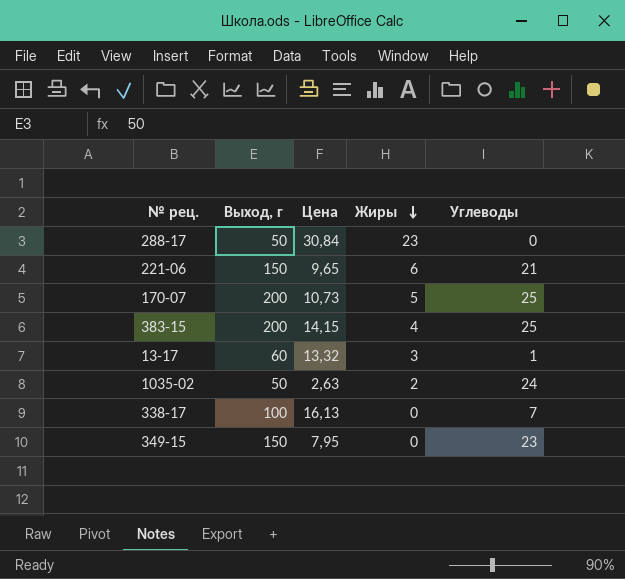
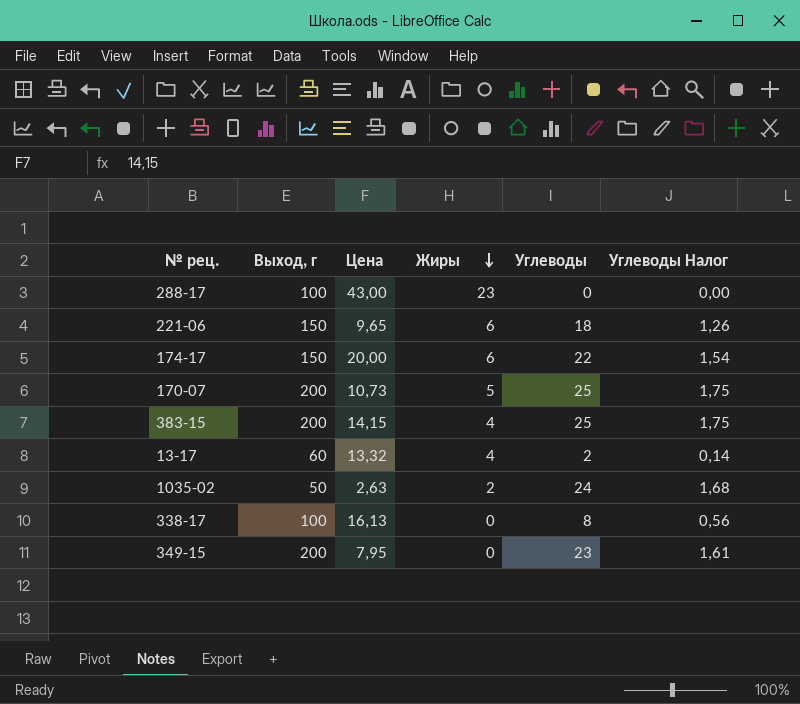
column Углеводы Налог | formula: none -> [Углеводы] * 0,07
288-17 | Выход, г: 50 -> 100
288-17 | Цена: 30,84 -> 43,00
221-06 | Углеводы: 21 -> 18
row 174-17: none -> 150 | 20,00 | 6 | 22 | 1,54
13-17 | Жиры: 3 -> 4
13-17 | Углеводы: 1 -> 2
338-17 | Углеводы: 7 -> 8
349-15 | Выход, г: 150 -> 200

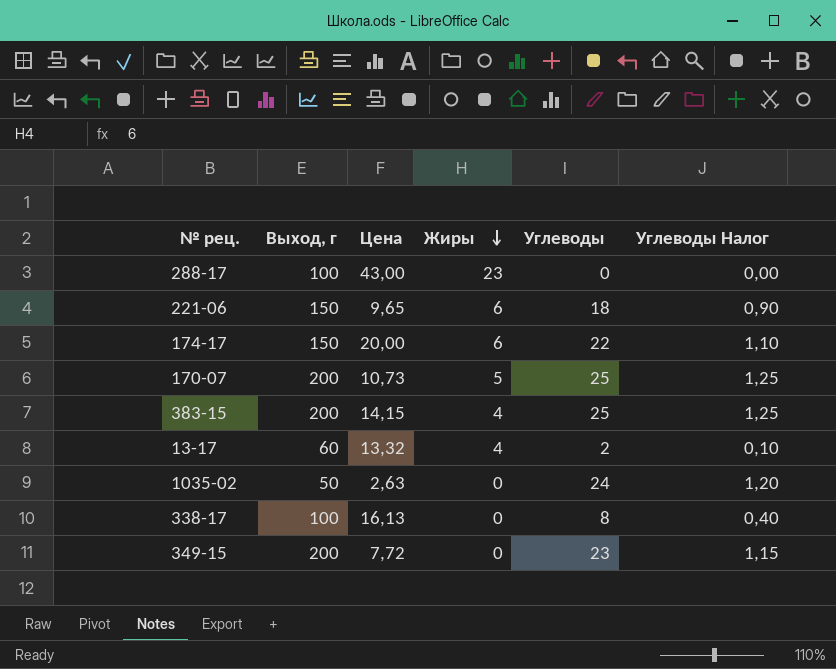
column Углеводы Налог | formula: [Углеводы] * 0,07 -> [Углеводы] * 0,05
1035-02 | Жиры: 2 -> 0
349-15 | Цена: 7,95 -> 7,72

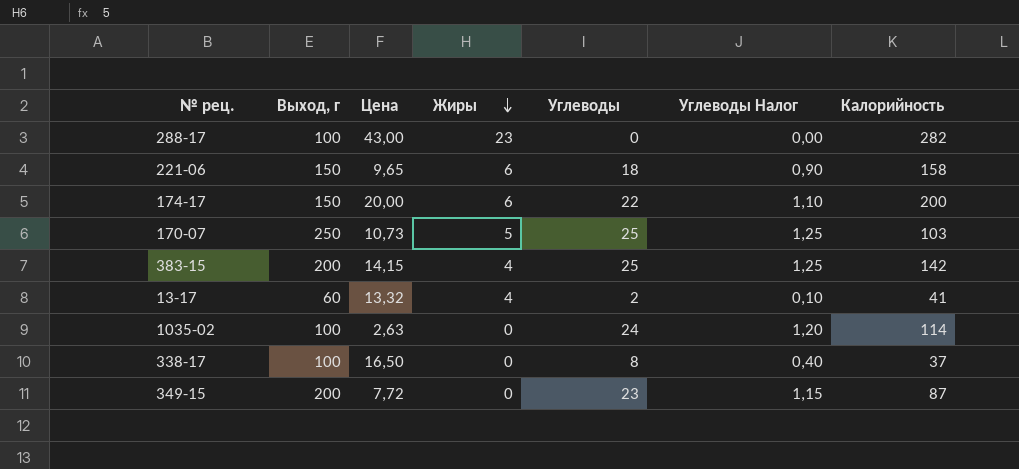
column Калорийность | position: none -> 7
170-07 | Выход, г: 200 -> 250
1035-02 | Выход, г: 50 -> 100
338-17 | Цена: 16,13 -> 16,50

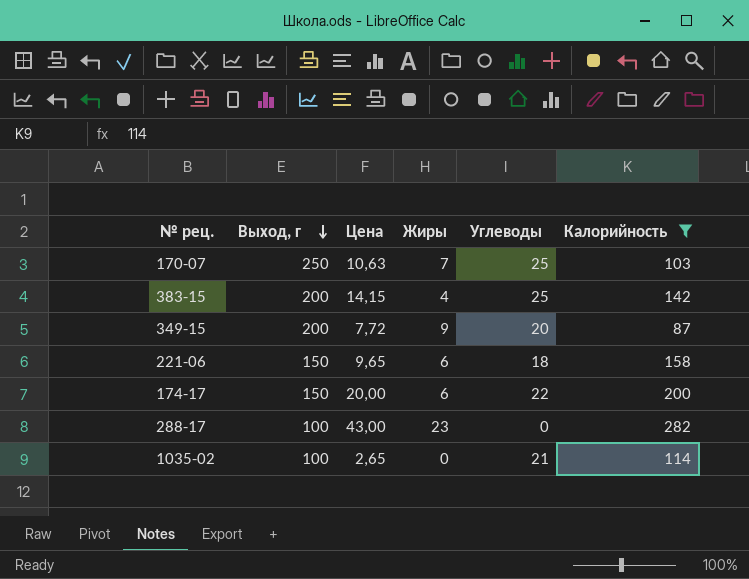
filter: none -> Калорийность >= 87
row order: Жиры descending -> Выход, г descending
column Углеводы Налог | formula: [Углеводы] * 0,05 -> none
170-07 | Цена: 10,73 -> 10,63
170-07 | Жиры: 5 -> 7
349-15 | Жиры: 0 -> 9
349-15 | Углеводы: 23 -> 20
1035-02 | Цена: 2,63 -> 2,65
1035-02 | Углеводы: 24 -> 21

